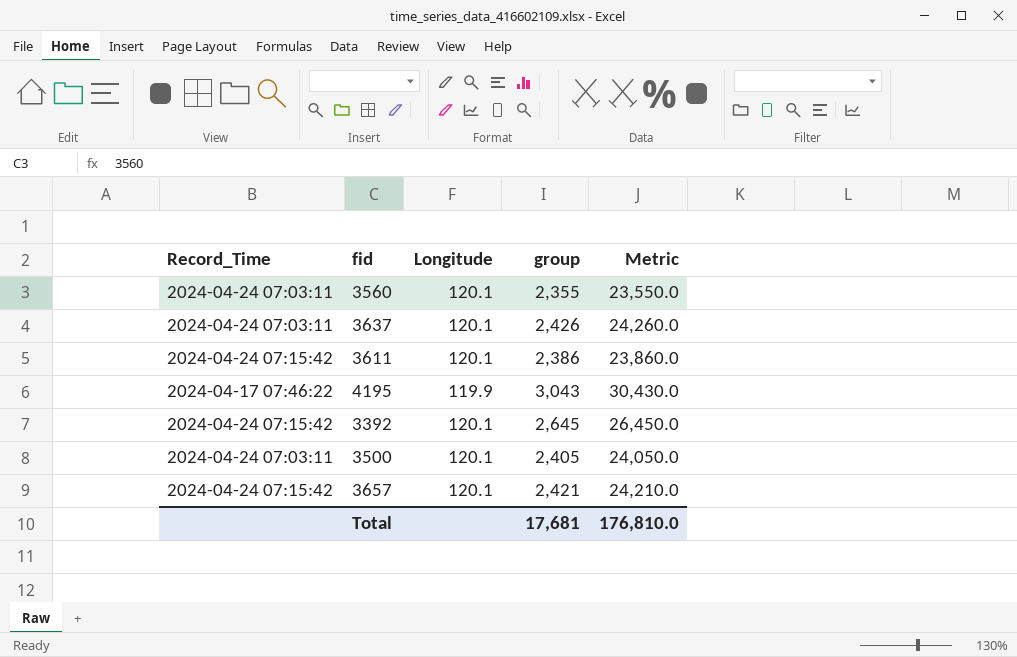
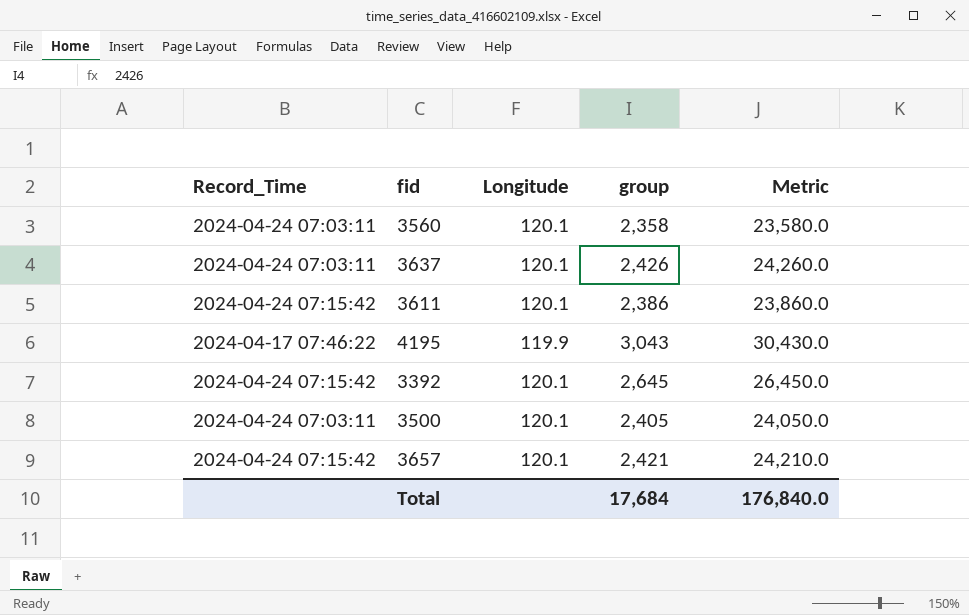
3560 | group: 2,355 -> 2,358
3560 | Metric: 23,550.0 -> 23,580.0
Total | group: 17,681 -> 17,684
Total | Metric: 176,810.0 -> 176,840.0

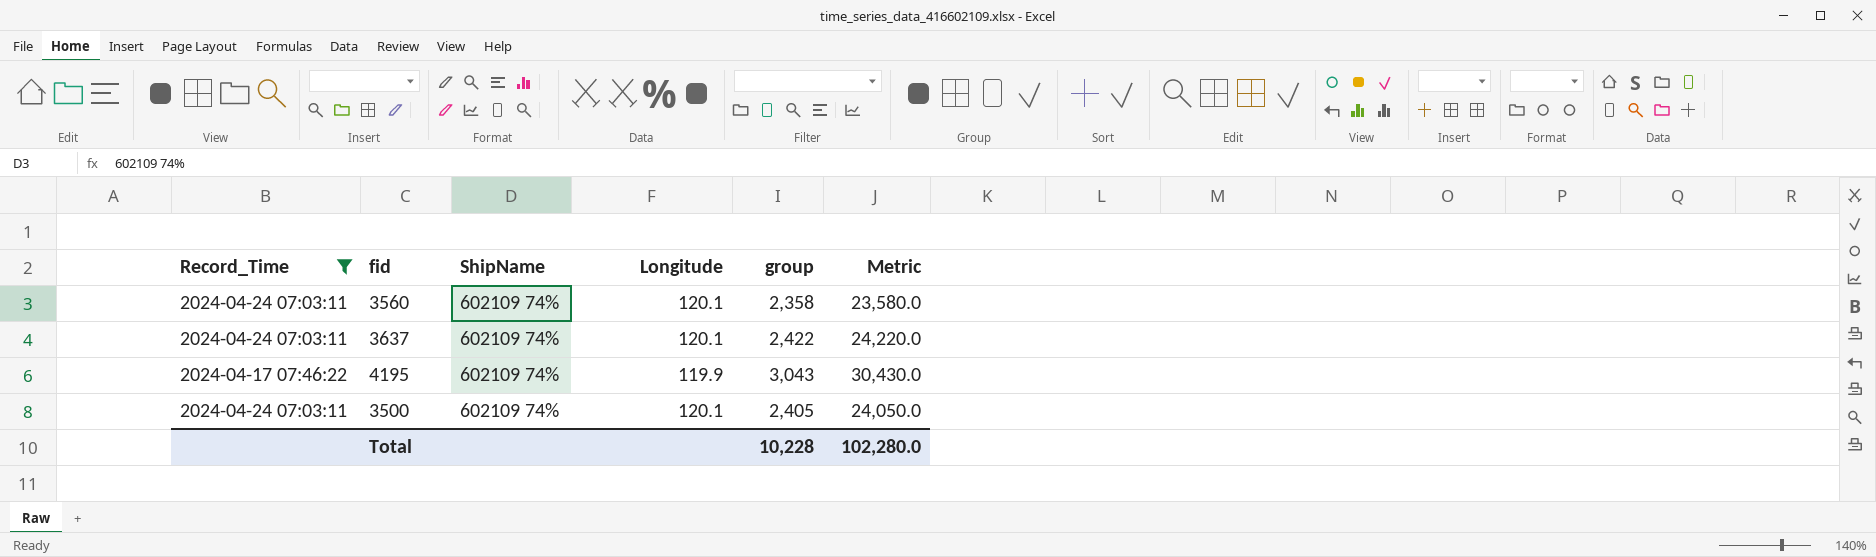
filter: none -> Record_Time != 2024-04-24 07:15:42
column ShipName | position: none -> 3
3637 | group: 2,426 -> 2,422
3637 | Metric: 24,260.0 -> 24,220.0
Total | group: 17,684 -> 10,228
Total | Metric: 176,840.0 -> 102,280.0

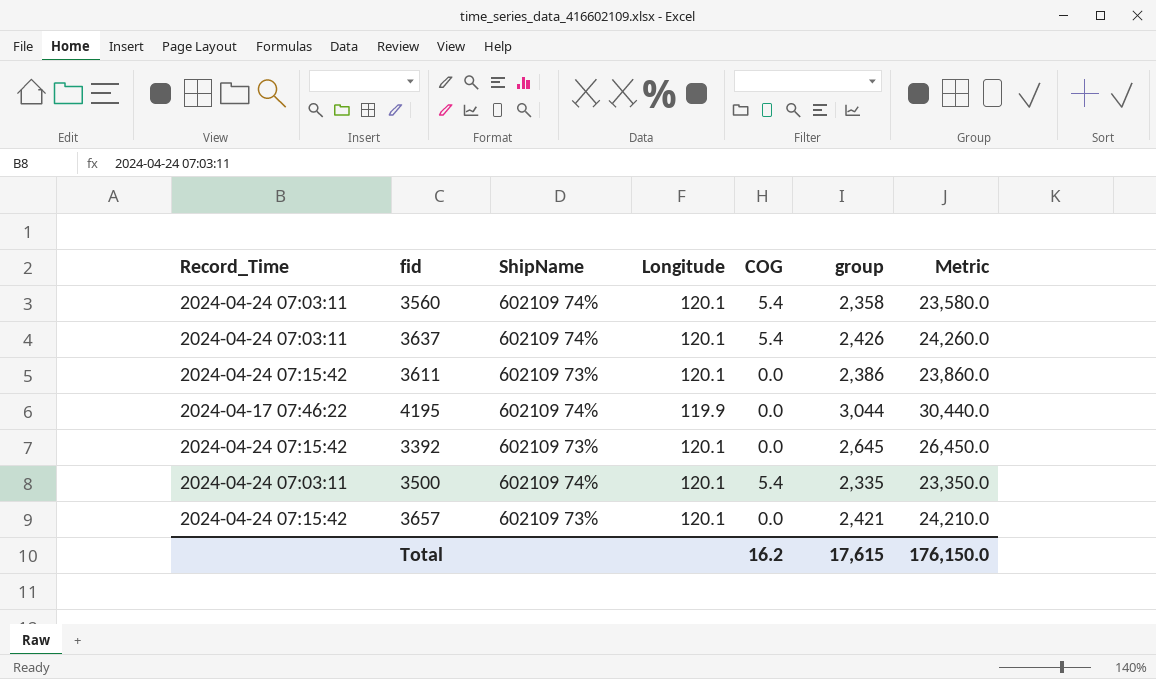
filter: Record_Time != 2024-04-24 07:15:42 -> none
column COG | position: none -> 5
3637 | group: 2,422 -> 2,426
3637 | Metric: 24,220.0 -> 24,260.0
4195 | group: 3,043 -> 3,044
4195 | Metric: 30,430.0 -> 30,440.0
3500 | group: 2,405 -> 2,335
3500 | Metric: 24,050.0 -> 23,350.0
Total | group: 10,228 -> 17,615
Total | Metric: 102,280.0 -> 176,150.0

